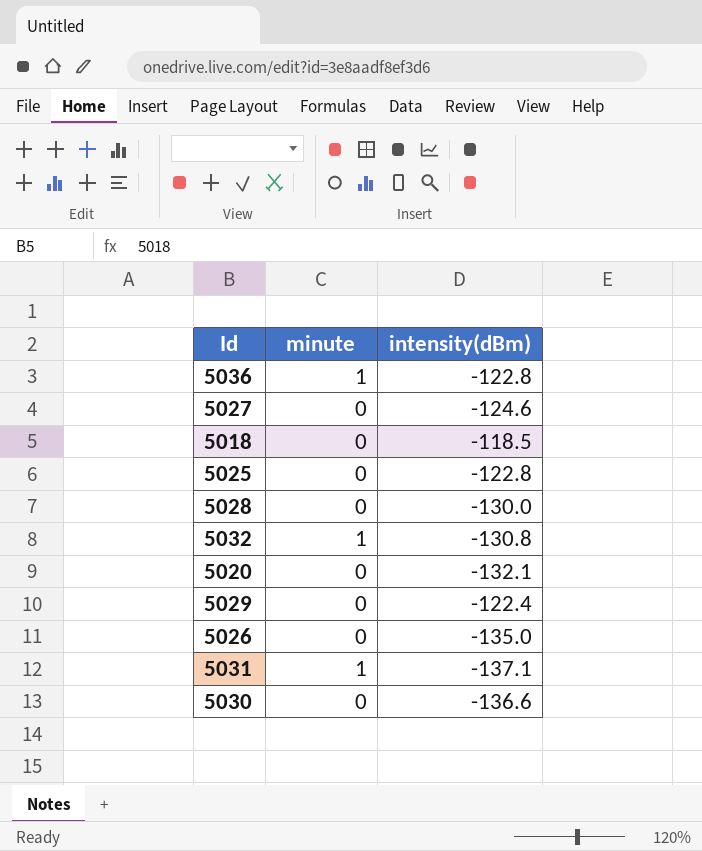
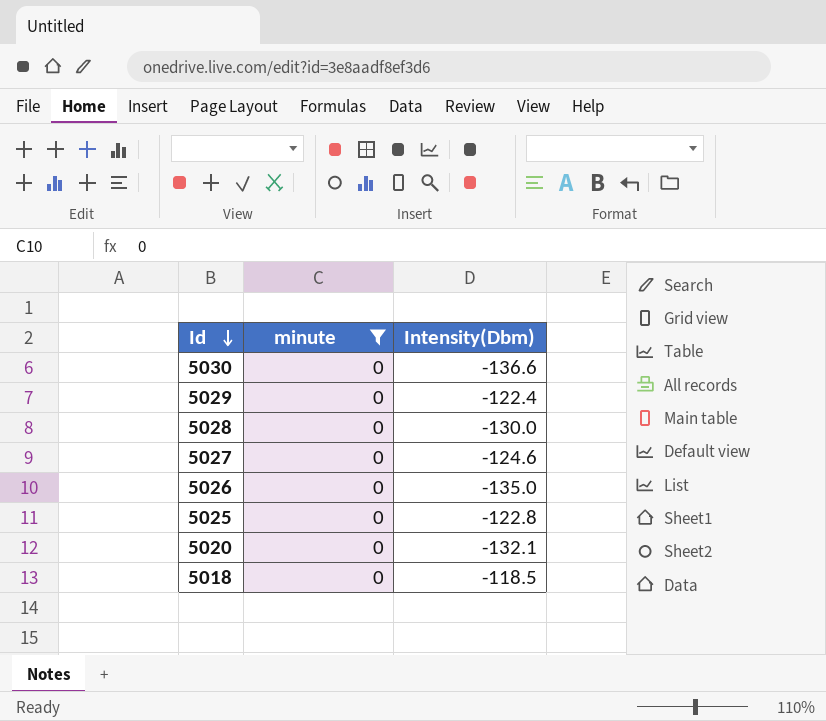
filter: none -> minute = 0
row order: none -> Id descending
column name: intensity(dBm) -> Intensity(Dbm)

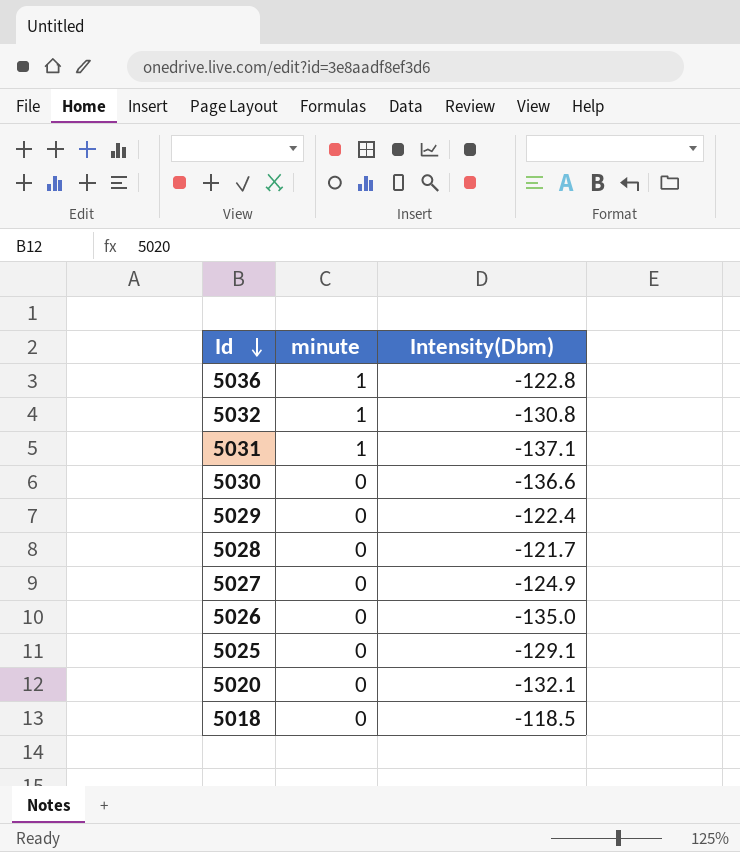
filter: minute = 0 -> none
5028 | Intensity(Dbm): -130.0 -> -121.7
5027 | Intensity(Dbm): -124.6 -> -124.9
5025 | Intensity(Dbm): -122.8 -> -129.1

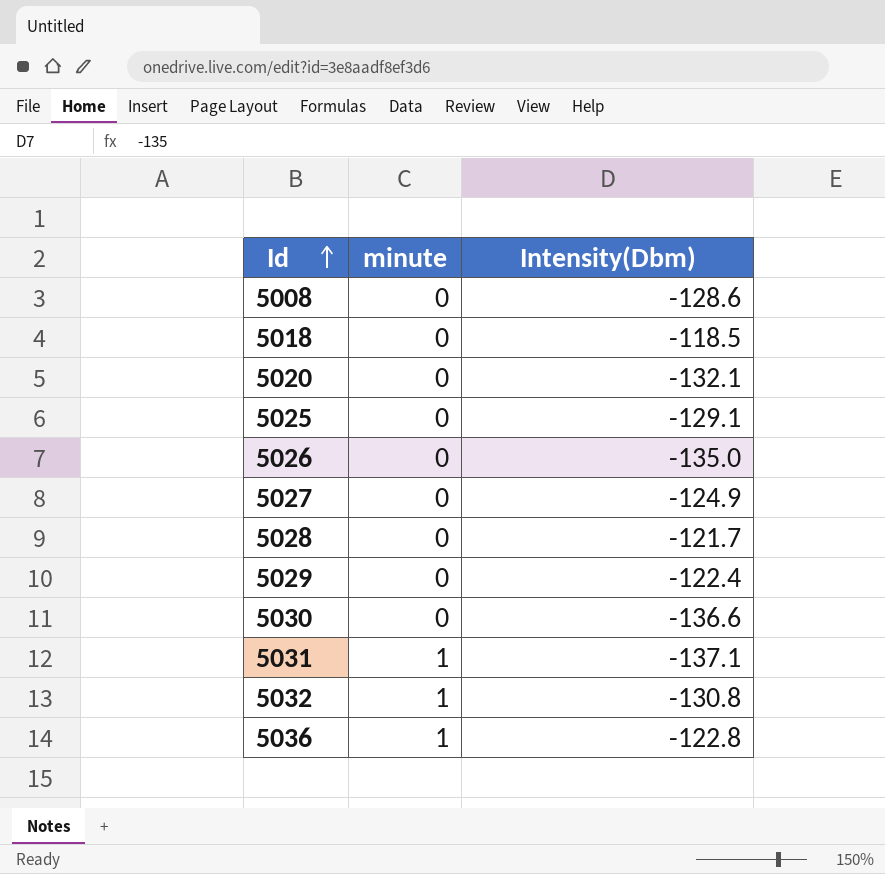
row order: Id descending -> Id ascending
row 5008: none -> 0 | -128.6

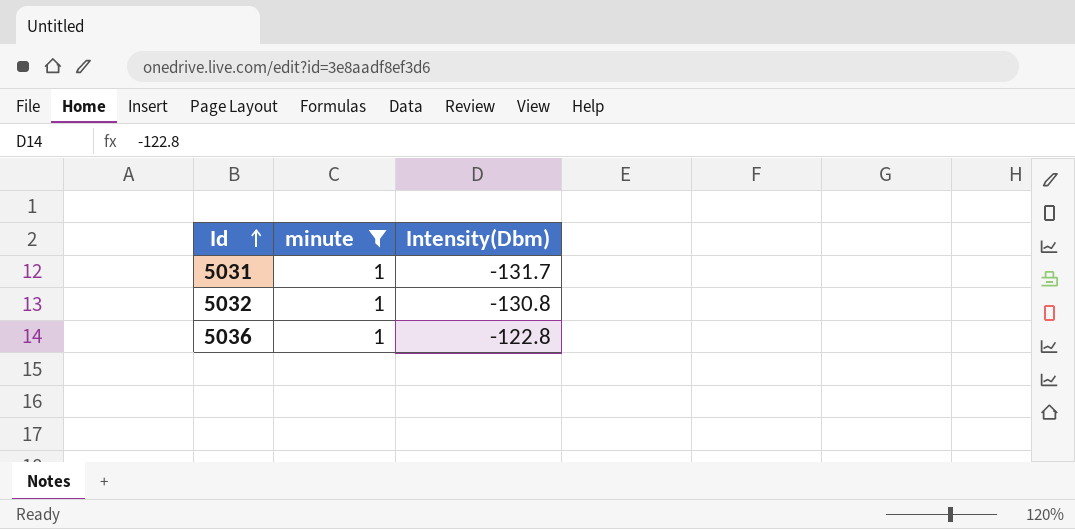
filter: none -> minute = 1
5031 | Intensity(Dbm): -137.1 -> -131.7

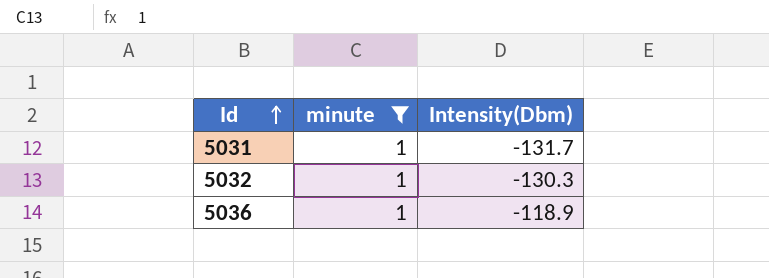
5032 | Intensity(Dbm): -130.8 -> -130.3
5036 | Intensity(Dbm): -122.8 -> -118.9

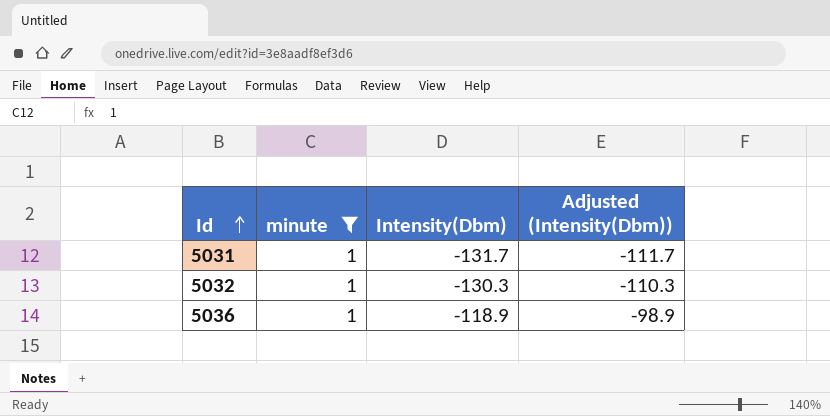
column Adjusted (Intensity(Dbm)) | formula: none -> [Intensity(Dbm)] + 20

